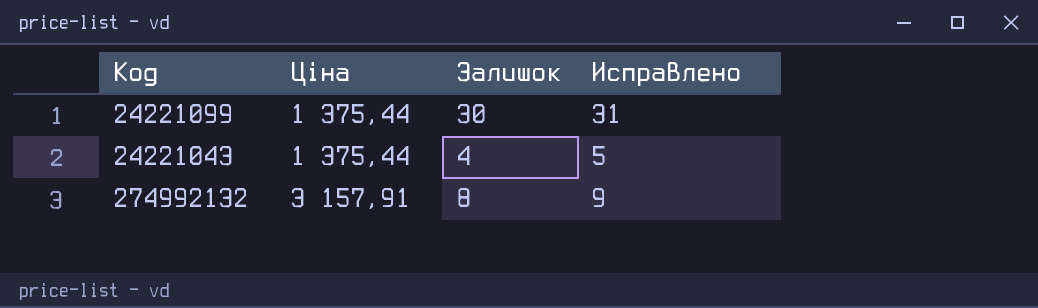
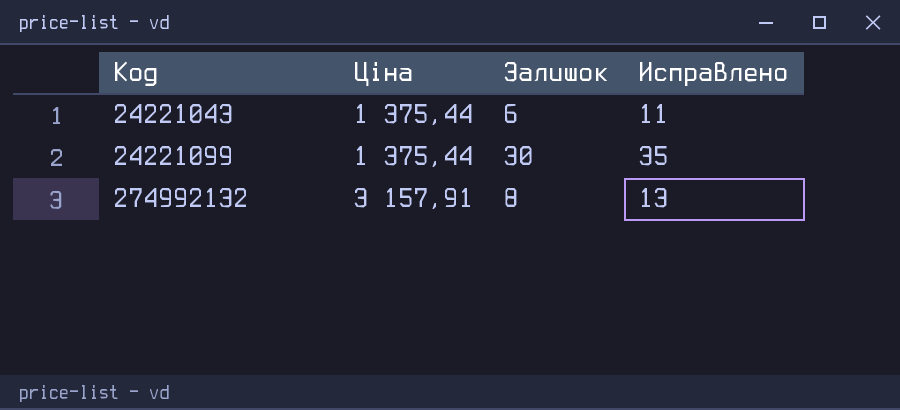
row order: Ціна ascending -> Код ascending
column Исправлено | formula: [Залишок] + 1 -> [Залишок] + 5
24221043 | Залишок: 4 -> 6

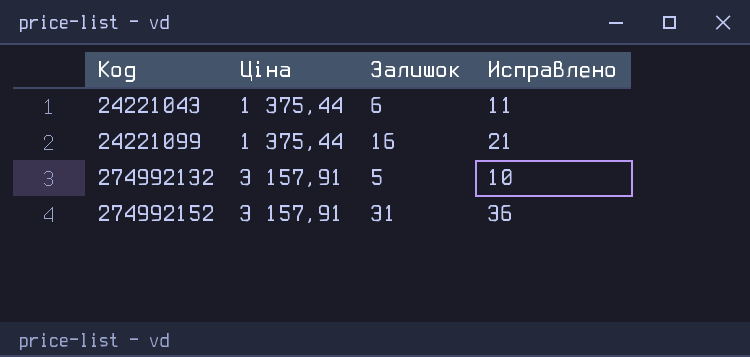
24221099 | Залишок: 30 -> 16
24221099 | Исправлено: 35 -> 21
274992132 | Залишок: 8 -> 5
274992132 | Исправлено: 13 -> 10
row 274992152: none -> 3 157,91 | 31 | 36

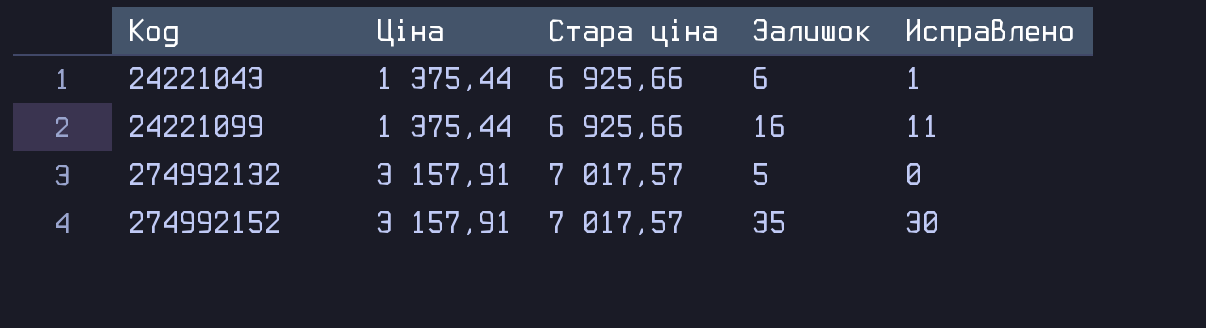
column Стара ціна | position: none -> 3
column Исправлено | formula: [Залишок] + 5 -> [Залишок] - 5
274992152 | Залишок: 31 -> 35

